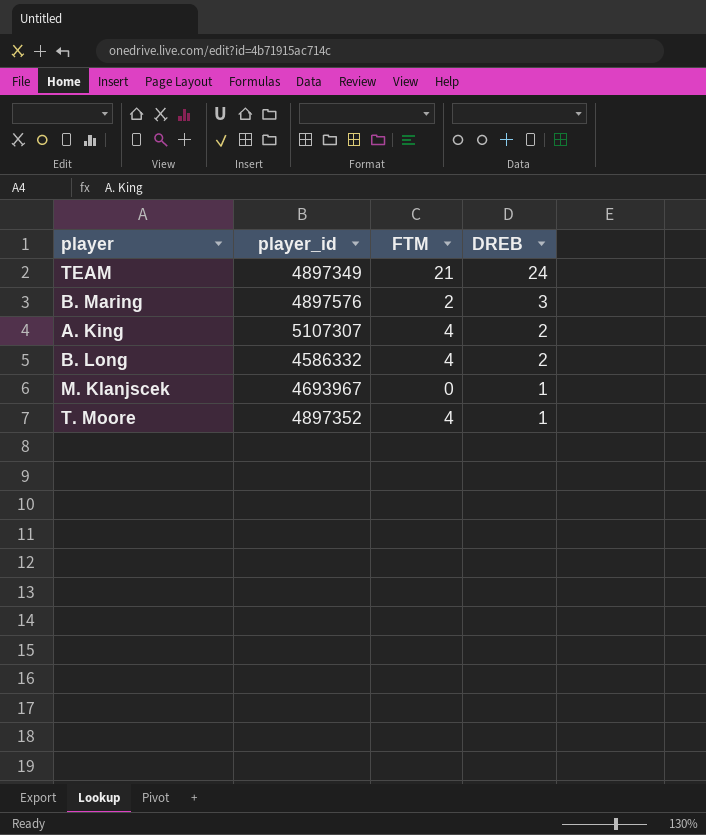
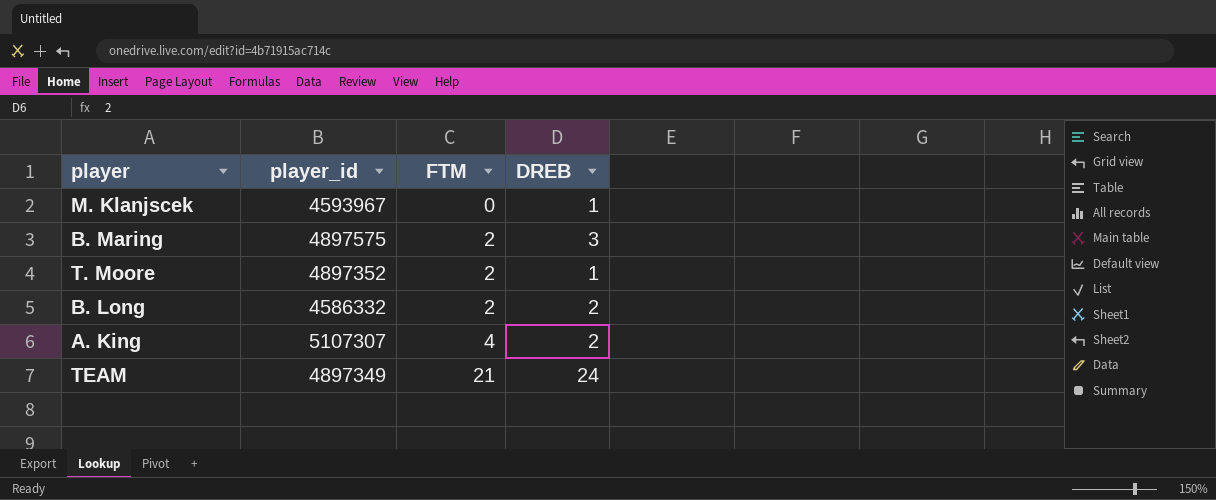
row order: DREB descending -> FTM ascending
M. Klanjscek | player_id: 4693967 -> 4593967
B. Maring | player_id: 4897576 -> 4897575
T. Moore | FTM: 4 -> 2
B. Long | FTM: 4 -> 2

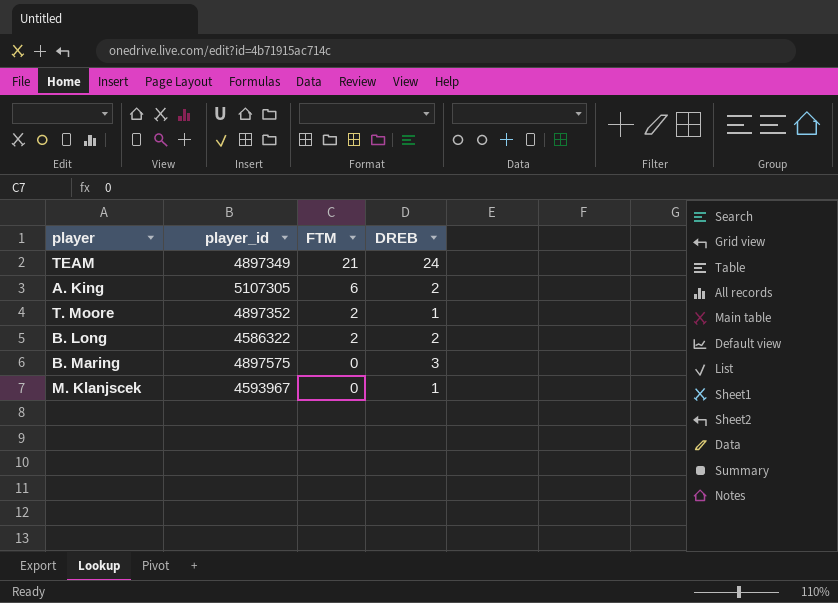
row order: FTM ascending -> FTM descending
A. King | player_id: 5107307 -> 5107305
A. King | FTM: 4 -> 6
B. Long | player_id: 4586332 -> 4586322
B. Maring | FTM: 2 -> 0

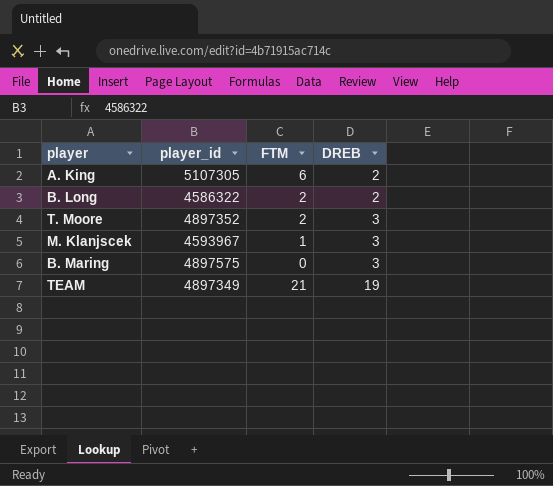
row order: FTM descending -> DREB ascending
T. Moore | DREB: 1 -> 3
M. Klanjscek | FTM: 0 -> 1
M. Klanjscek | DREB: 1 -> 3
TEAM | DREB: 24 -> 19

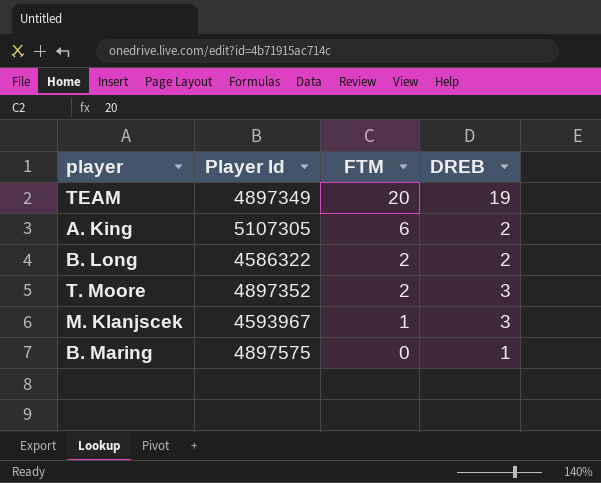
row order: DREB ascending -> FTM descending
column name: player_id -> Player Id
TEAM | FTM: 21 -> 20
B. Maring | DREB: 3 -> 1

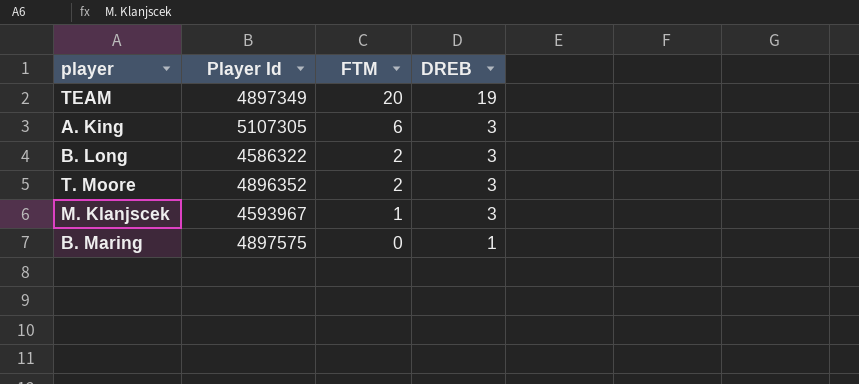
A. King | DREB: 2 -> 3
B. Long | DREB: 2 -> 3
T. Moore | Player Id: 4897352 -> 4896352

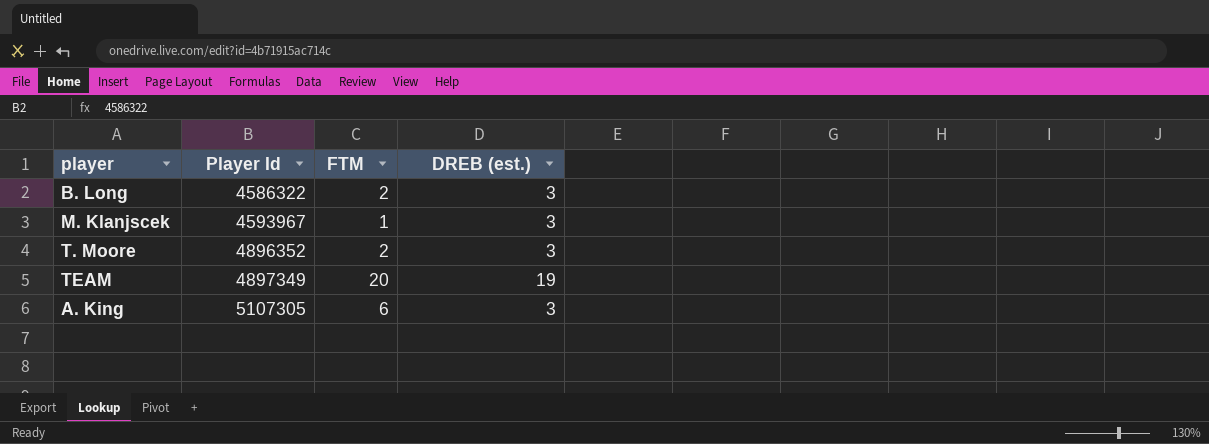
row order: FTM descending -> Player Id ascending
column name: DREB -> DREB (est.)
row B. Maring: 4897575 | 0 | 1 -> none

